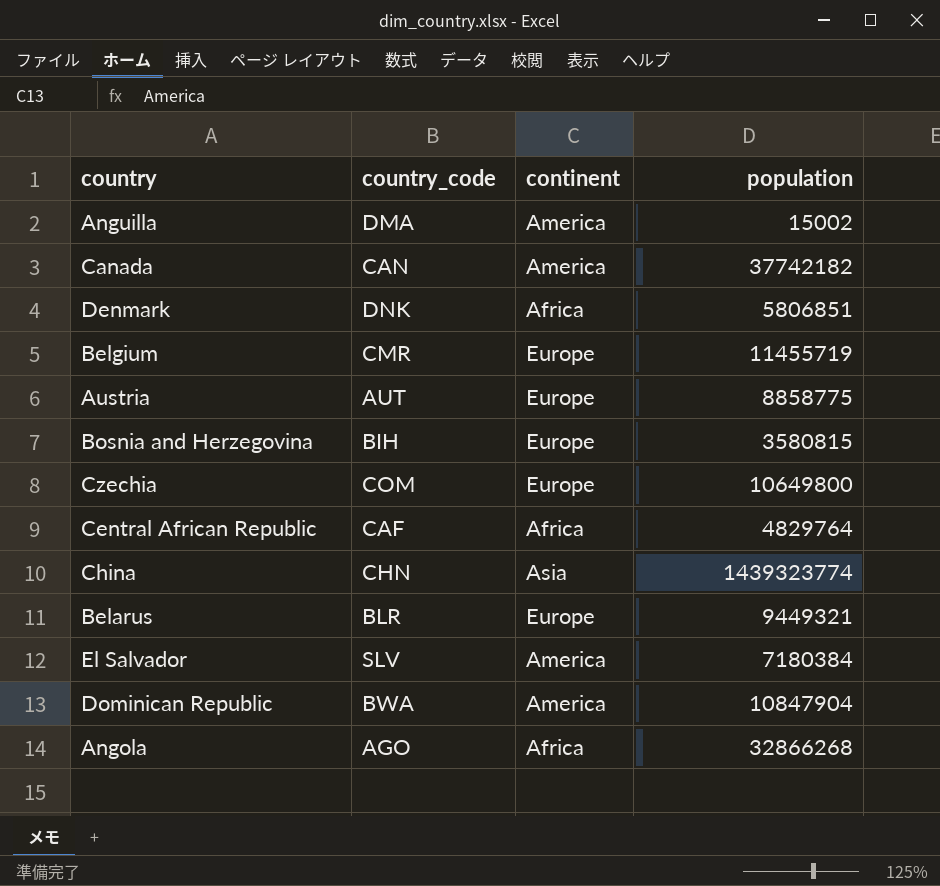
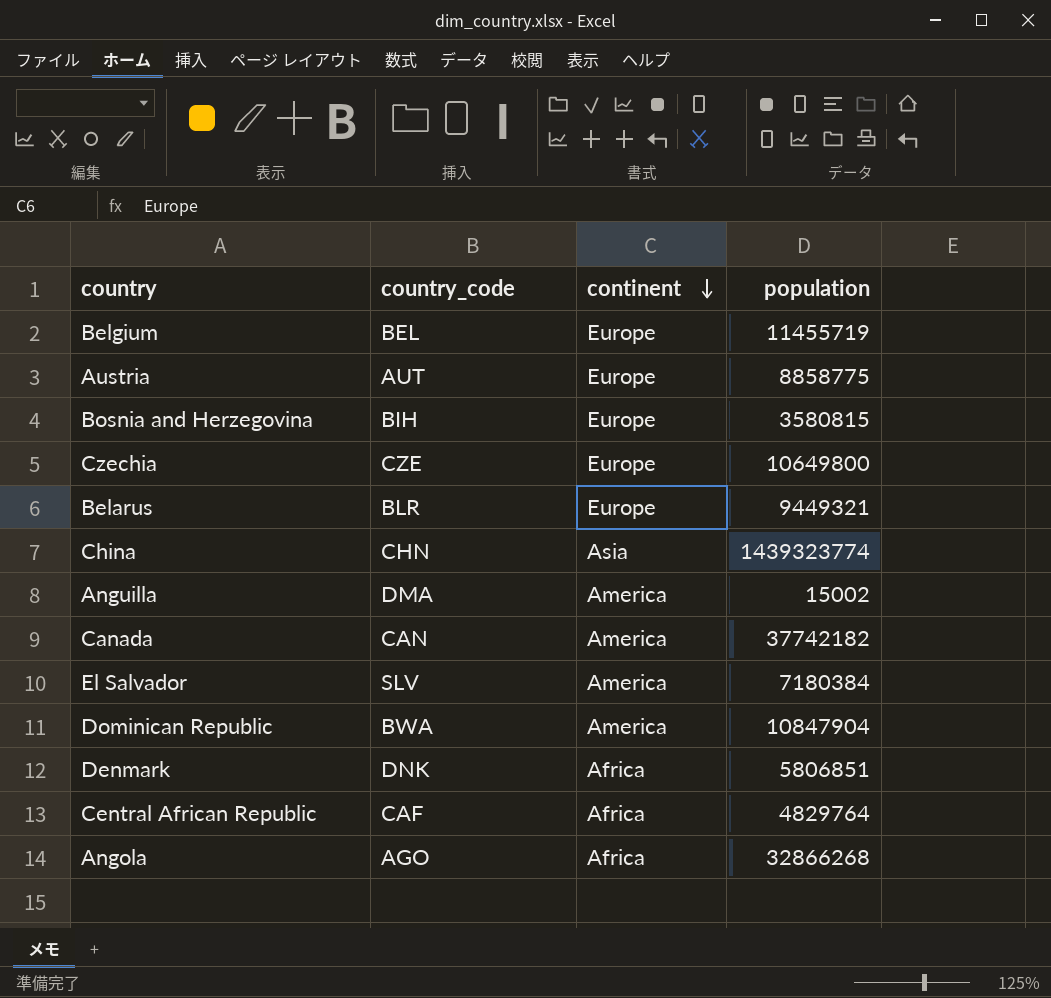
row order: none -> continent descending
Belgium | country_code: CMR -> BEL
Czechia | country_code: COM -> CZE

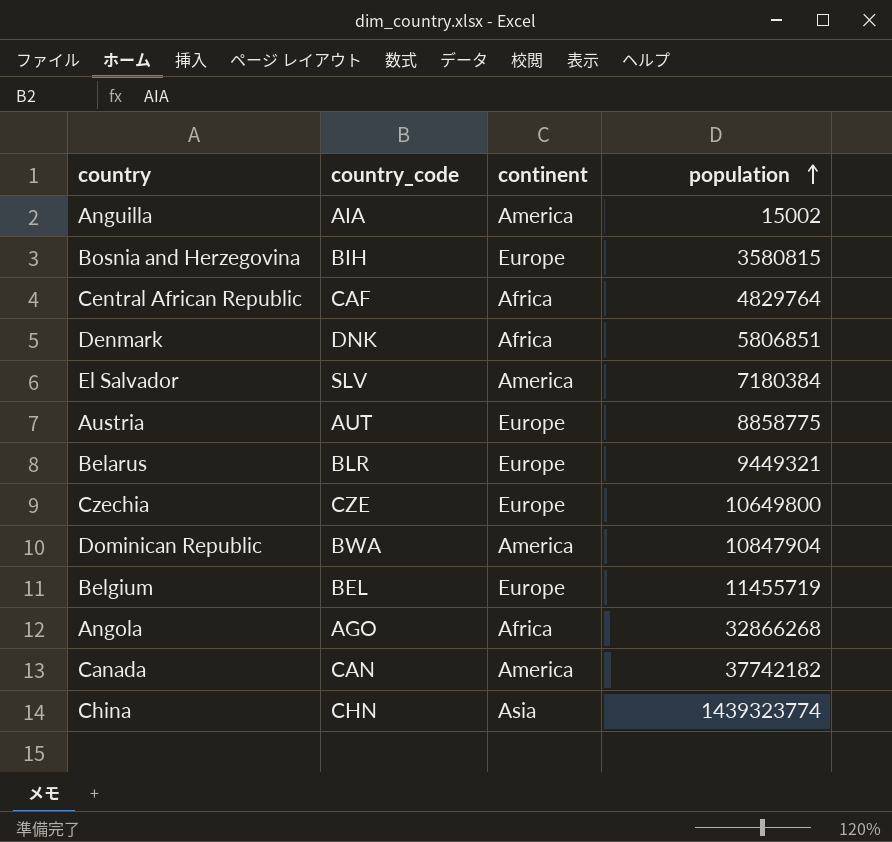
row order: continent descending -> population ascending
Anguilla | country_code: DMA -> AIA

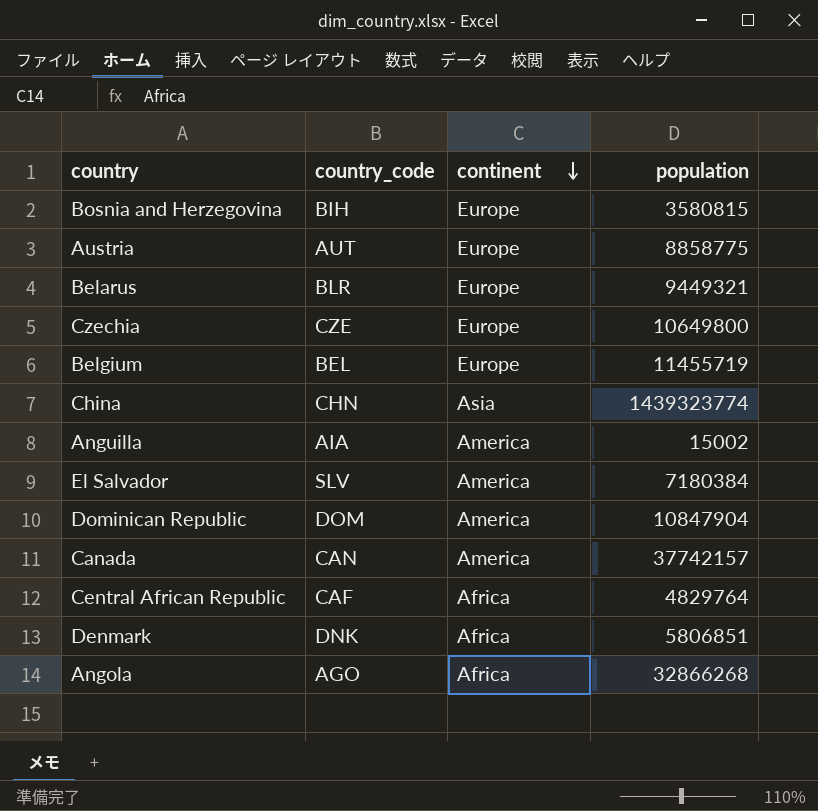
row order: population ascending -> continent descending
Dominican Republic | country_code: BWA -> DOM
Canada | population: 37742182 -> 37742157

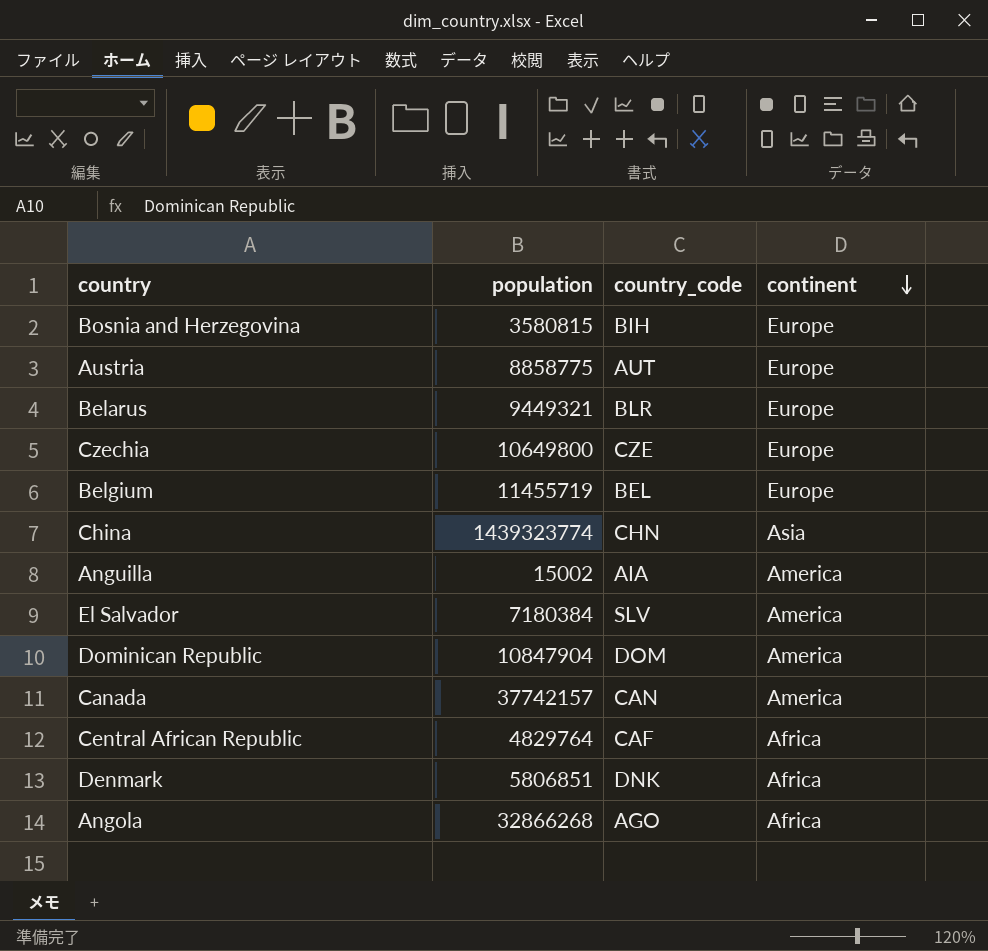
column population | position: 4 -> 2

